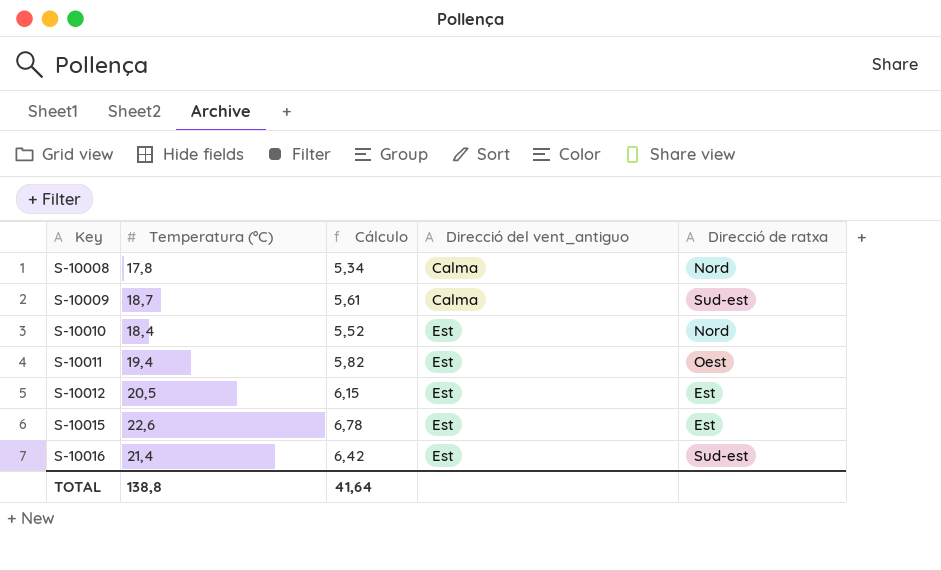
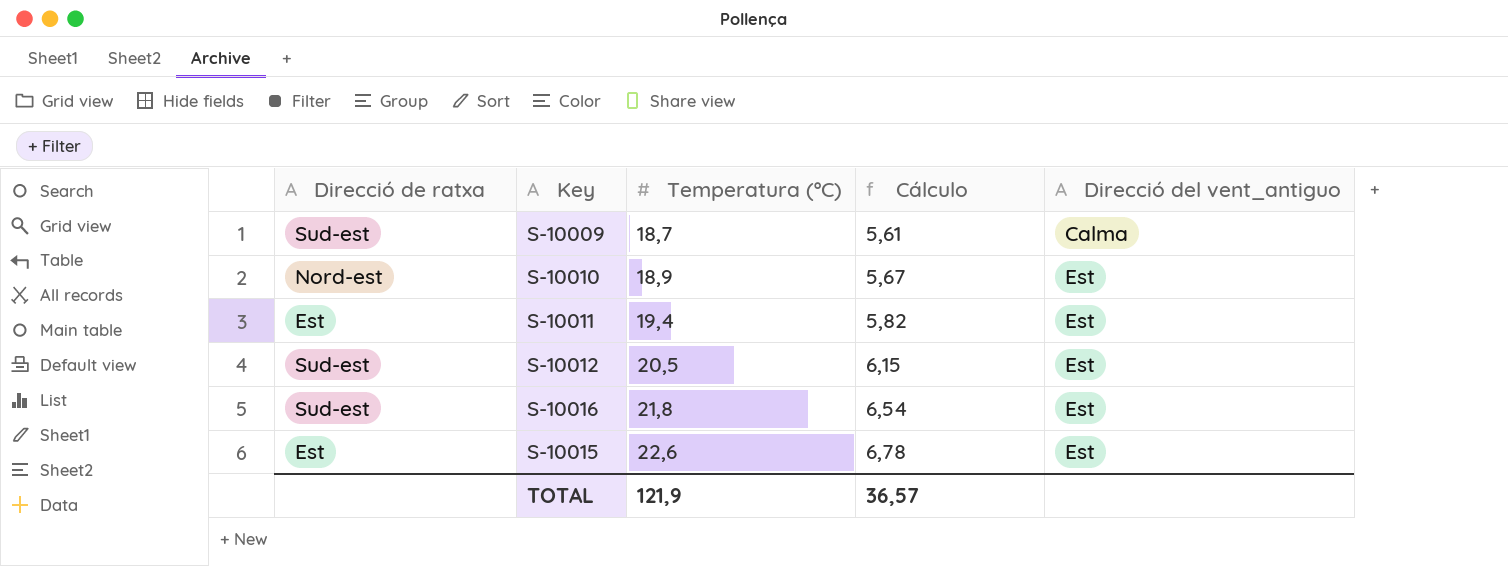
row order: Key ascending -> Temperatura (ºC) ascending
column Direcció de ratxa | position: 5 -> 1
row S-10008: 17,8 | 5,34 | Calma | Nord -> none
S-10010 | Direcció de ratxa: Nord -> Nord-est
S-10010 | Temperatura (ºC): 18,4 -> 18,9
S-10010 | Cálculo: 5,52 -> 5,67
S-10011 | Direcció de ratxa: Oest -> Est
S-10012 | Direcció de ratxa: Est -> Sud-est
S-10016 | Temperatura (ºC): 21,4 -> 21,8
S-10016 | Cálculo: 6,42 -> 6,54
TOTAL | Temperatura (ºC): 138,8 -> 121,9
TOTAL | Cálculo: 41,64 -> 36,57

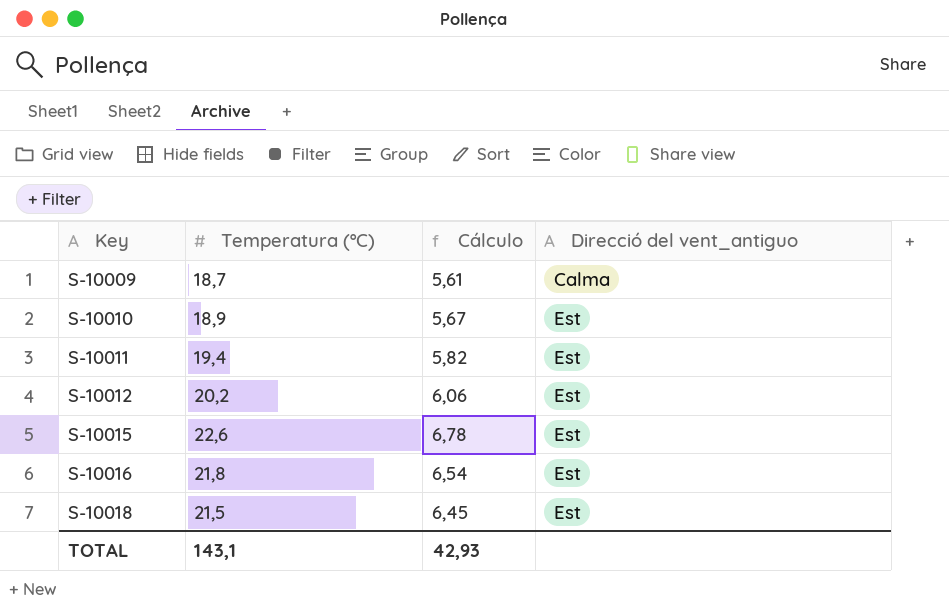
row order: Temperatura (ºC) ascending -> Key ascending
column Direcció de ratxa | position: 1 -> none
S-10012 | Temperatura (ºC): 20,5 -> 20,2
S-10012 | Cálculo: 6,15 -> 6,06
row S-10018: none -> 21,5 | 6,45 | Est
TOTAL | Temperatura (ºC): 121,9 -> 143,1
TOTAL | Cálculo: 36,57 -> 42,93

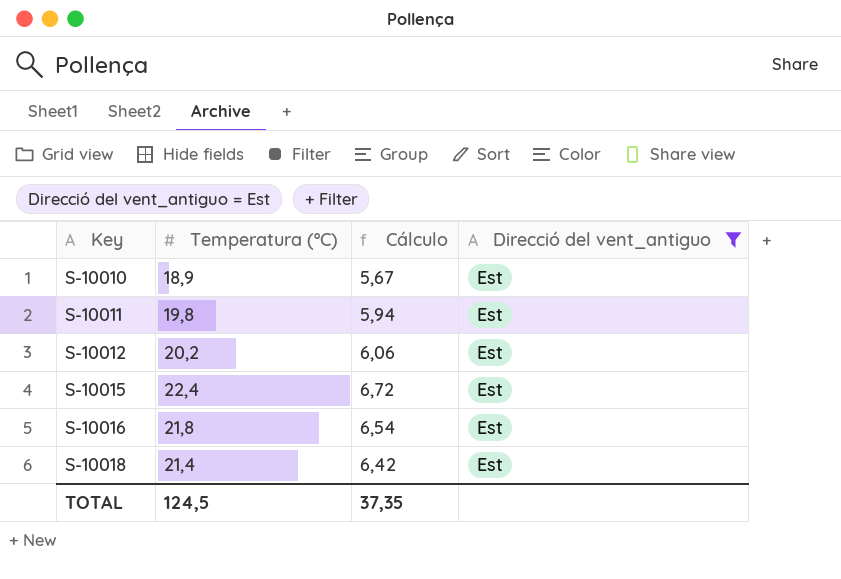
filter: none -> Direcció del vent_antiguo = Est
S-10011 | Temperatura (ºC): 19,4 -> 19,8
S-10011 | Cálculo: 5,82 -> 5,94
S-10015 | Temperatura (ºC): 22,6 -> 22,4
S-10015 | Cálculo: 6,78 -> 6,72
S-10018 | Temperatura (ºC): 21,5 -> 21,4
S-10018 | Cálculo: 6,45 -> 6,42
TOTAL | Temperatura (ºC): 143,1 -> 124,5
TOTAL | Cálculo: 42,93 -> 37,35

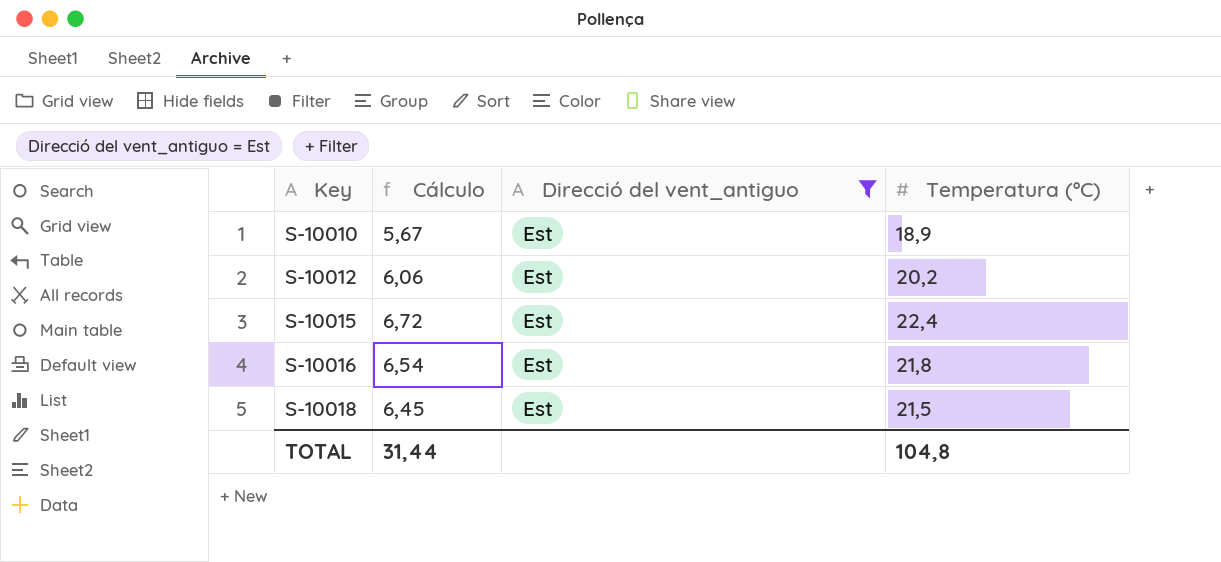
column Temperatura (ºC) | position: 2 -> 4
row S-10011: 19,8 | 5,94 | Est -> none
S-10018 | Cálculo: 6,42 -> 6,45
S-10018 | Temperatura (ºC): 21,4 -> 21,5
TOTAL | Cálculo: 37,35 -> 31,44
TOTAL | Temperatura (ºC): 124,5 -> 104,8

